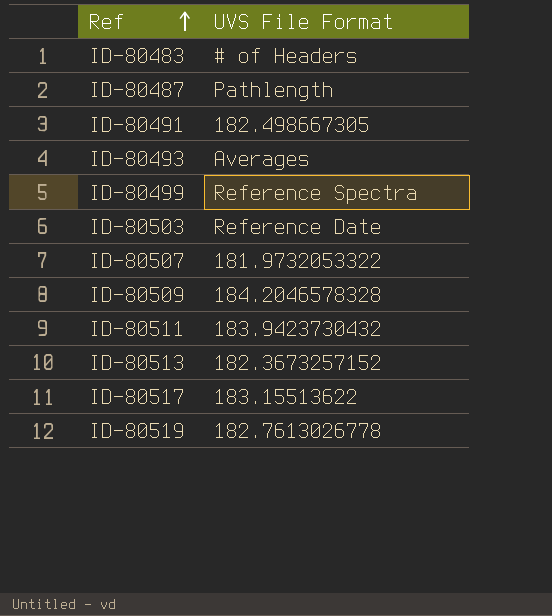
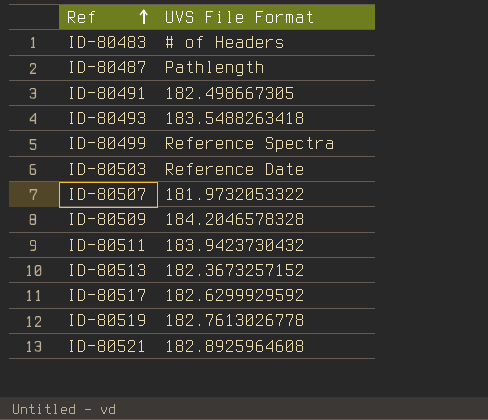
ID-80493 | UVS File Format: Averages -> 183.5488263418
ID-80517 | UVS File Format: 183.15513622 -> 182.6299929592
row ID-80521: none -> 182.8925964608

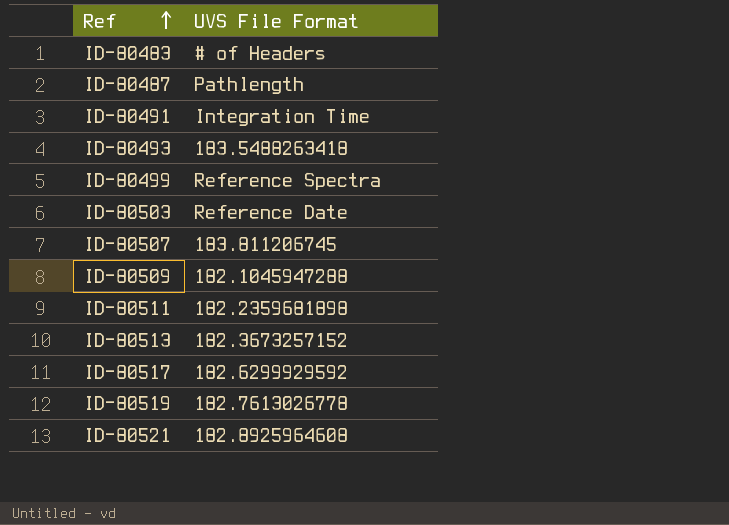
ID-80491 | UVS File Format: 182.498667305 -> Integration Time
ID-80507 | UVS File Format: 181.9732053322 -> 183.811206745
ID-80509 | UVS File Format: 184.2046578328 -> 182.1045947288
ID-80511 | UVS File Format: 183.9423730432 -> 182.2359681898

